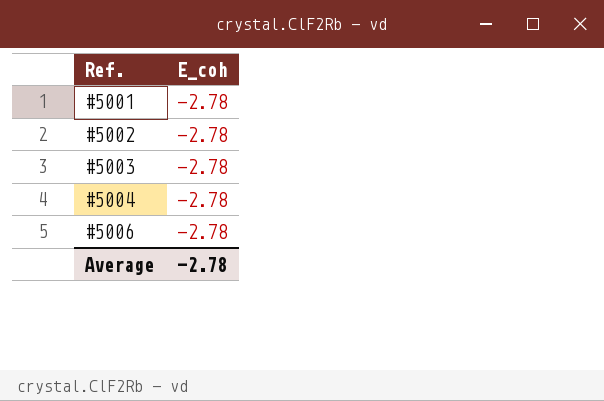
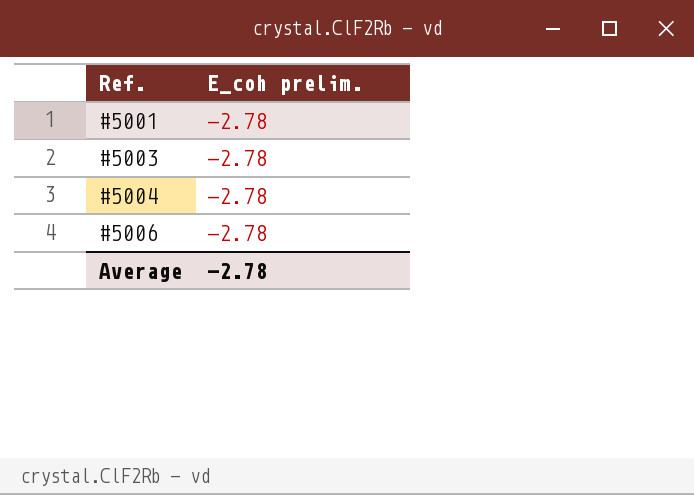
column name: E_coh -> E_coh prelim.
row #5002: -2.78 -> none

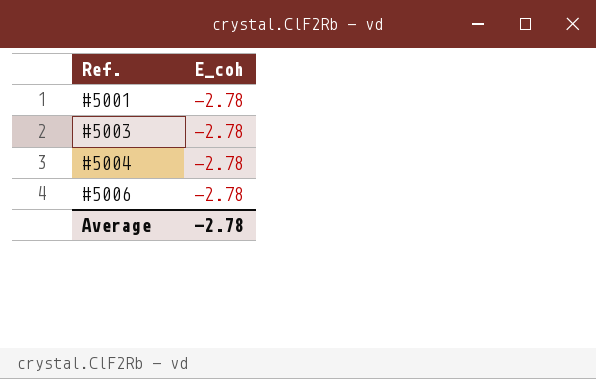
column name: E_coh prelim. -> E_coh

